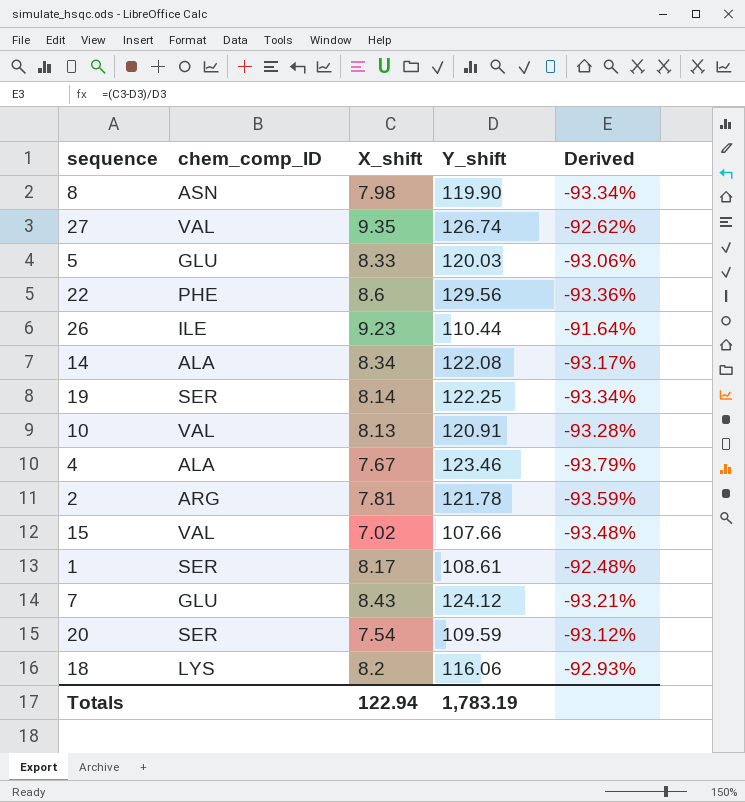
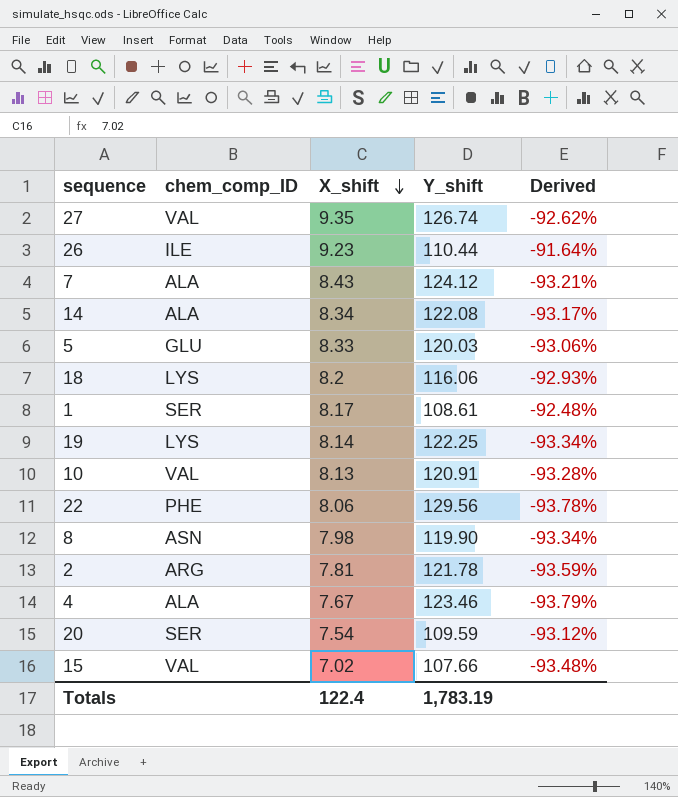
row order: none -> X_shift descending
7 | chem_comp_ID: GLU -> ALA
19 | chem_comp_ID: SER -> LYS
22 | X_shift: 8.6 -> 8.06
22 | Derived: -93.36% -> -93.78%
Totals | X_shift: 122.94 -> 122.4

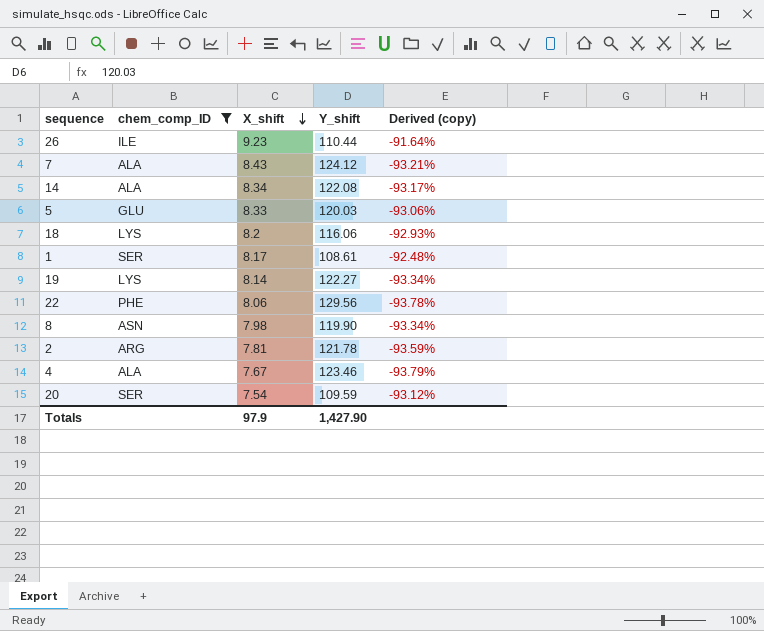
filter: none -> chem_comp_ID != VAL
column name: Derived -> Derived (copy)
19 | Y_shift: 122.25 -> 122.27
Totals | X_shift: 122.4 -> 97.9
Totals | Y_shift: 1,783.19 -> 1,427.90

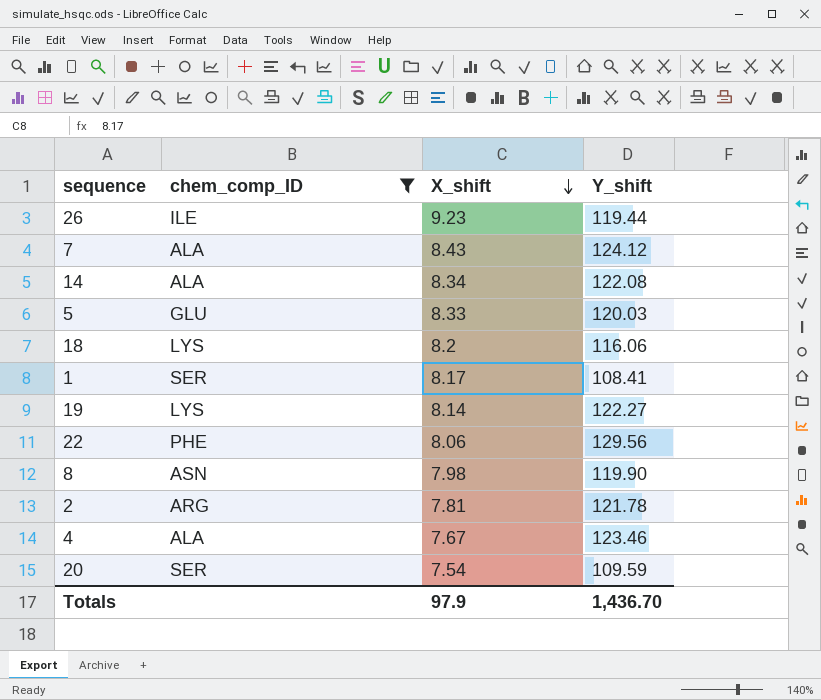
column Derived (copy) | formula: ([X_shift] - [Y_shift]) / [Y_shift] -> none
26 | Y_shift: 110.44 -> 119.44
1 | Y_shift: 108.61 -> 108.41
Totals | Y_shift: 1,427.90 -> 1,436.70

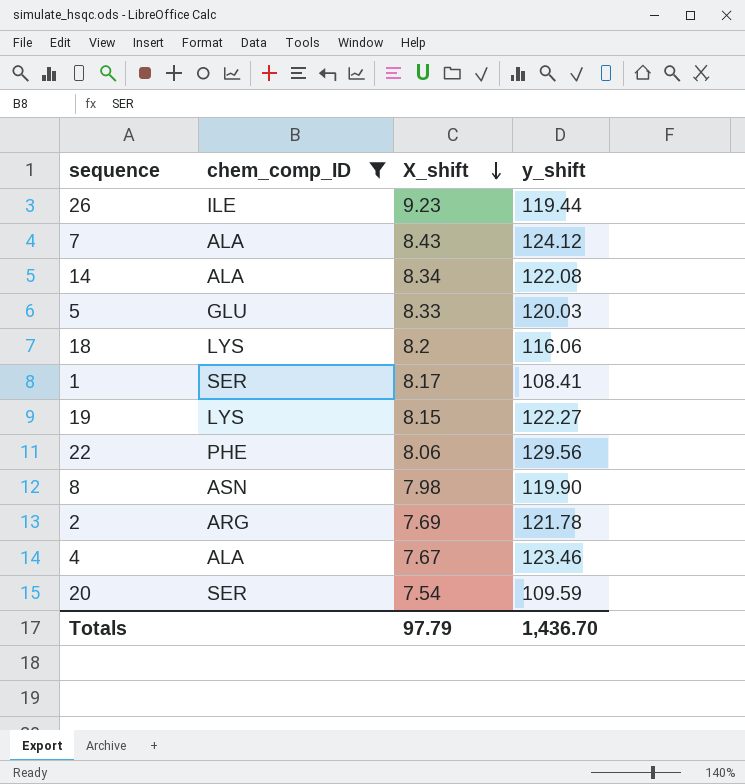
column name: Y_shift -> y_shift
19 | X_shift: 8.14 -> 8.15
2 | X_shift: 7.81 -> 7.69
Totals | X_shift: 97.9 -> 97.79

